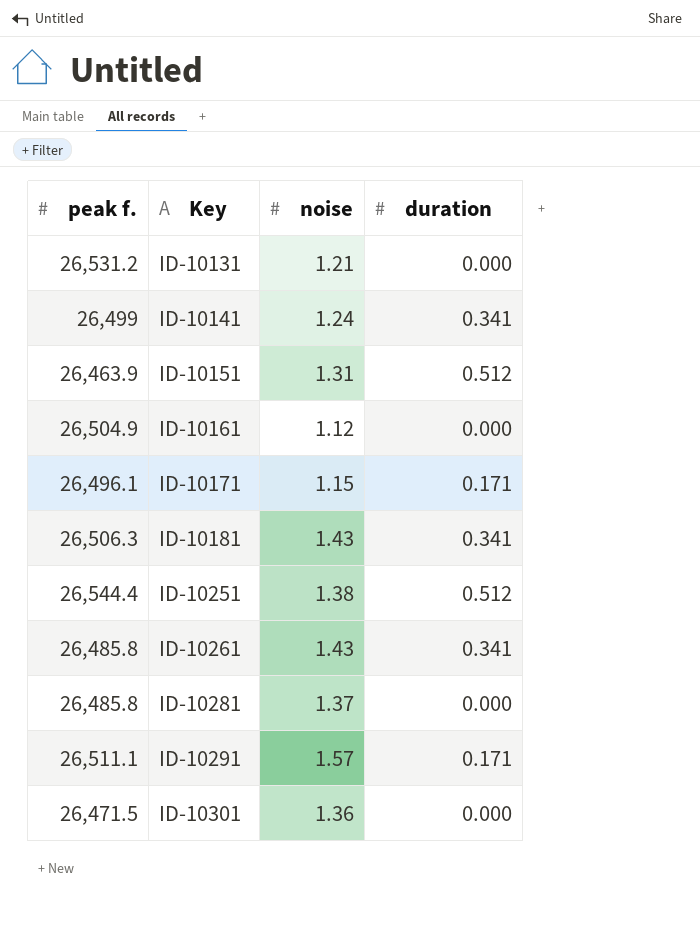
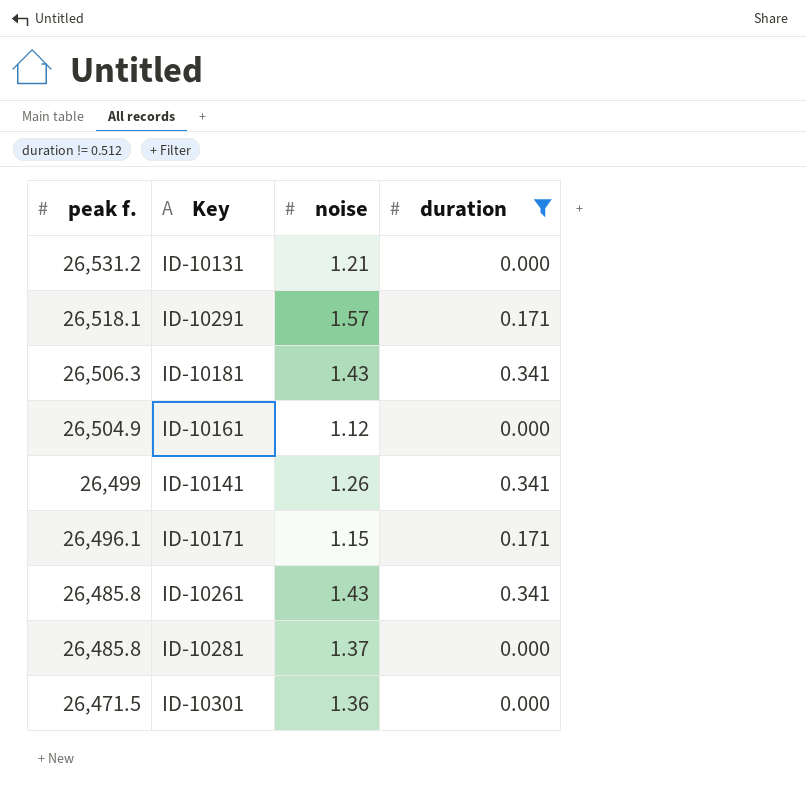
filter: none -> duration != 0.512
row order: Key ascending -> peak f. descending
ID-10291 | peak f.: 26,511.1 -> 26,518.1
ID-10141 | noise: 1.24 -> 1.26

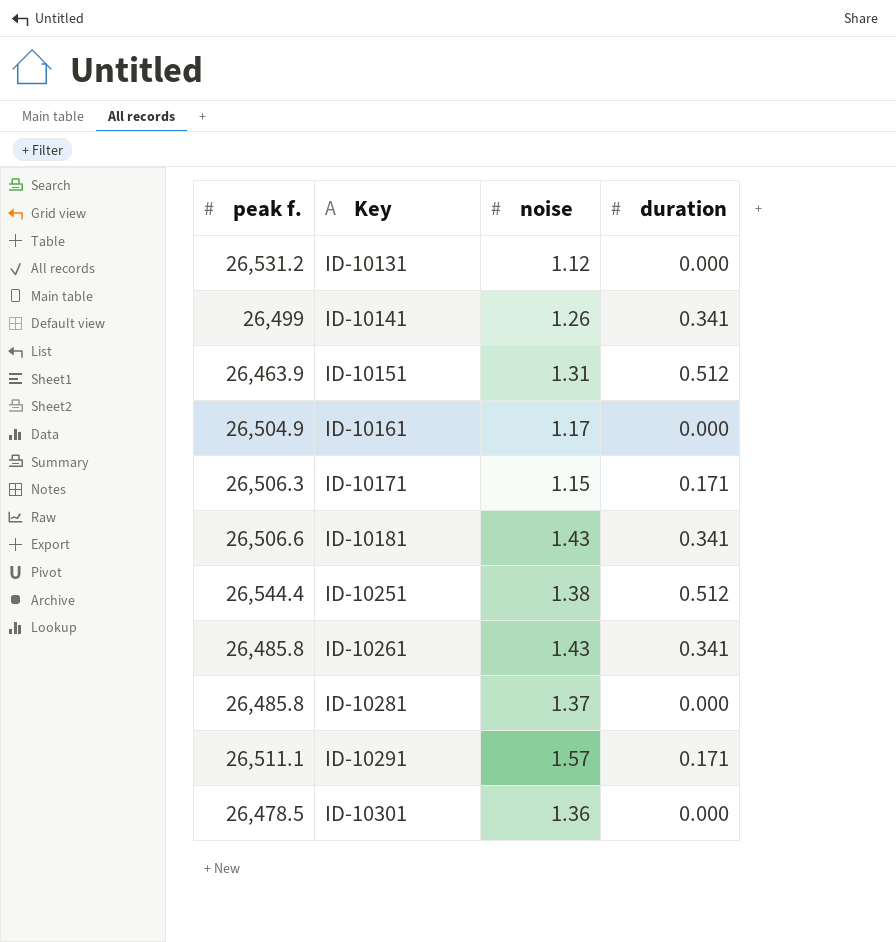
filter: duration != 0.512 -> none
row order: peak f. descending -> Key ascending
ID-10131 | noise: 1.21 -> 1.12
ID-10161 | noise: 1.12 -> 1.17
ID-10171 | peak f.: 26,496.1 -> 26,506.3
ID-10181 | peak f.: 26,506.3 -> 26,506.6
ID-10291 | peak f.: 26,518.1 -> 26,511.1
ID-10301 | peak f.: 26,471.5 -> 26,478.5

